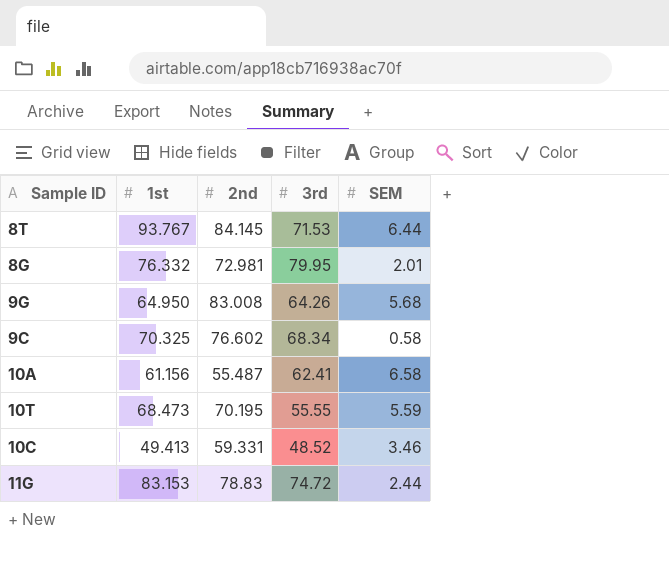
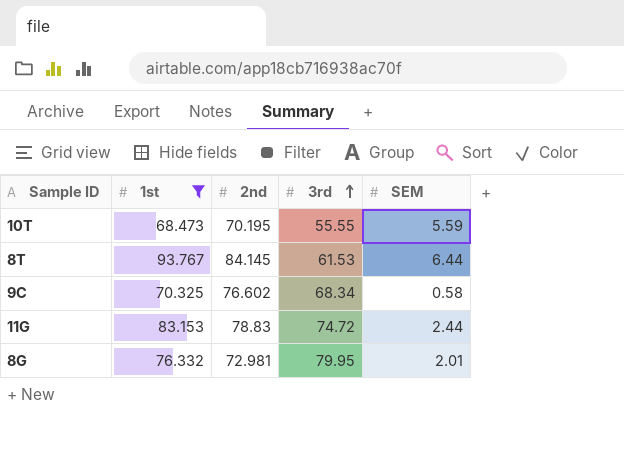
filter: none -> 1st >= 68.473
row order: none -> 3rd ascending
8T | 3rd: 71.53 -> 61.53

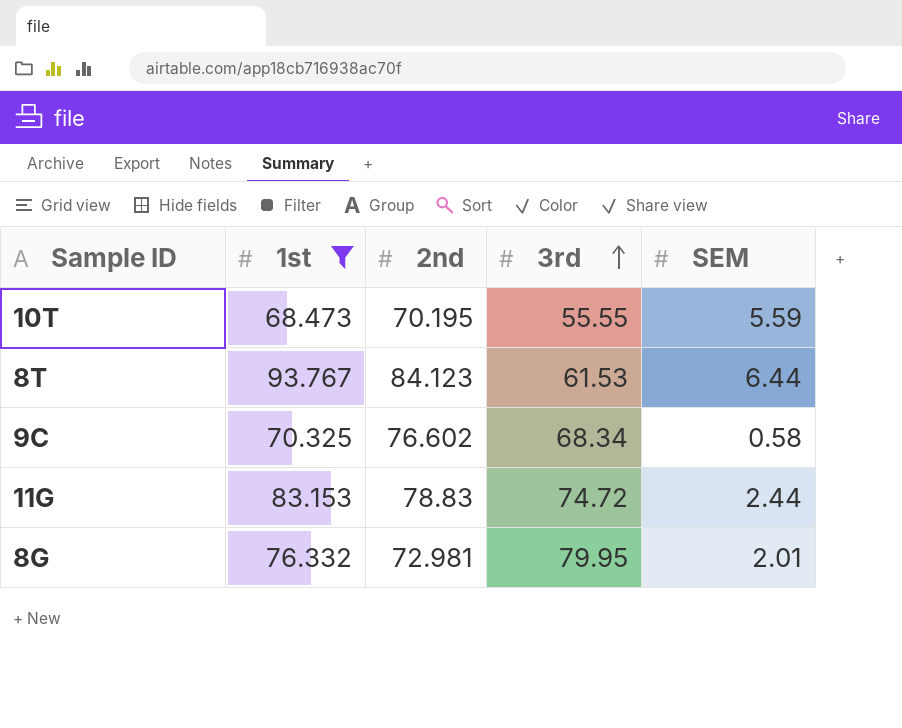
8T | 2nd: 84.145 -> 84.123

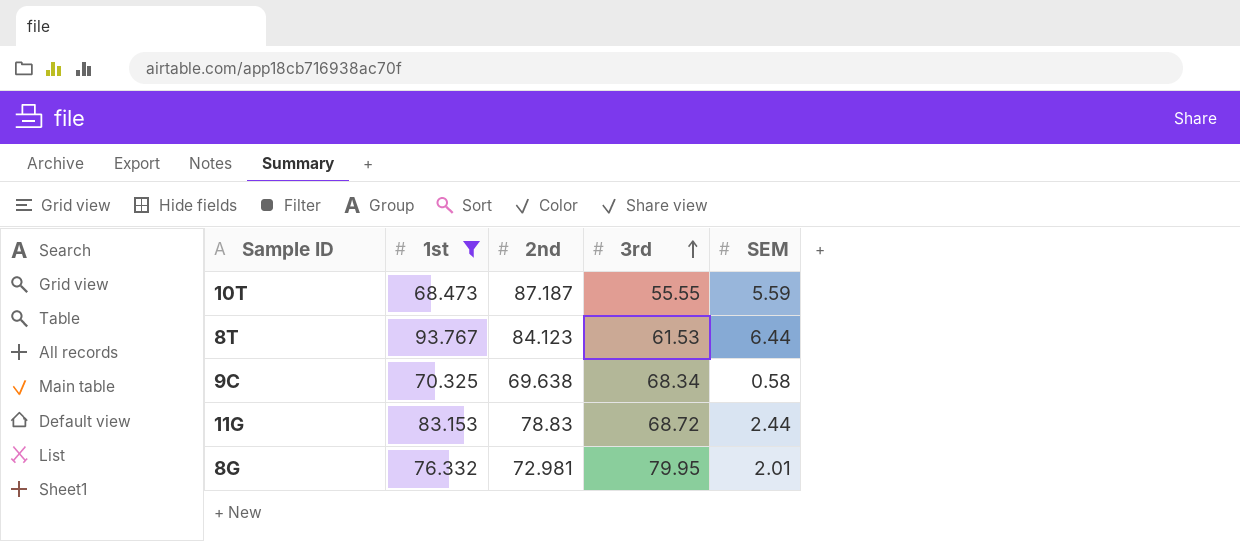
10T | 2nd: 70.195 -> 87.187
9C | 2nd: 76.602 -> 69.638
11G | 3rd: 74.72 -> 68.72

